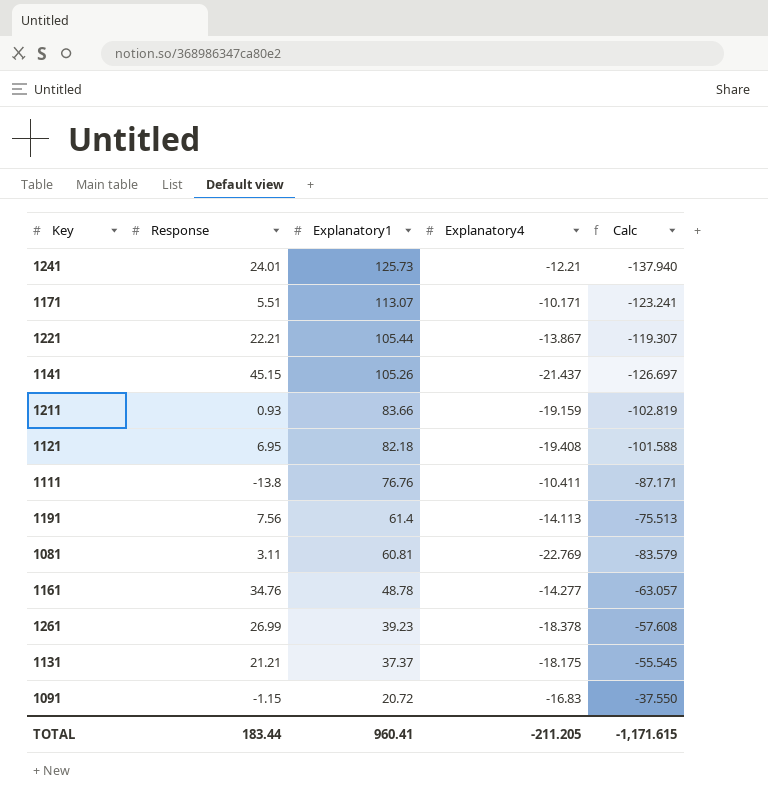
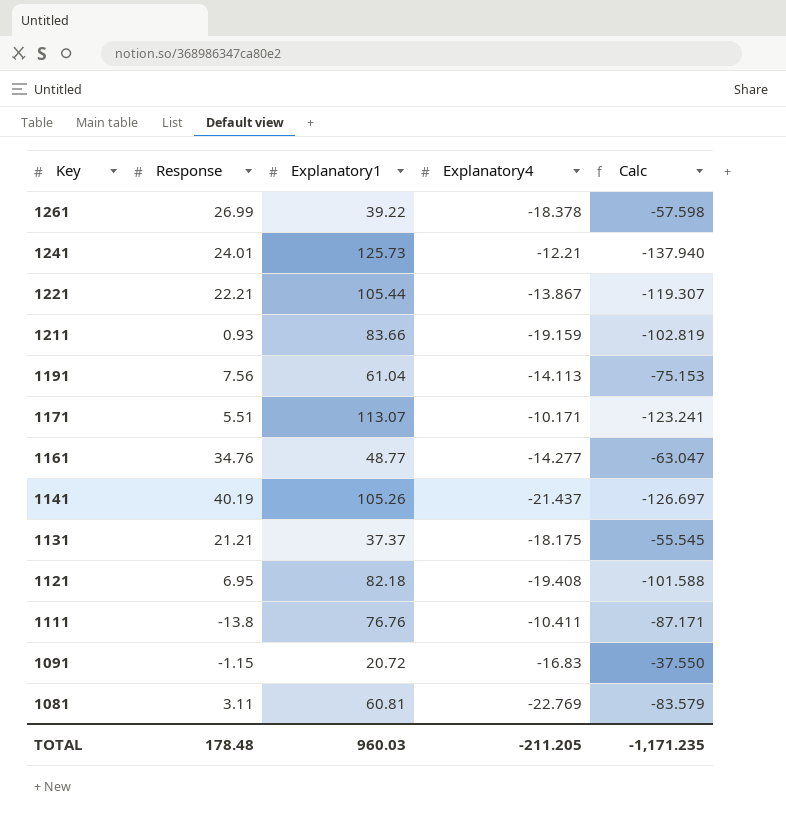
row order: Explanatory1 descending -> Key descending
1261 | Explanatory1: 39.23 -> 39.22
1261 | Calc: -57.608 -> -57.598
1191 | Explanatory1: 61.4 -> 61.04
1191 | Calc: -75.513 -> -75.153
1161 | Explanatory1: 48.78 -> 48.77
1161 | Calc: -63.057 -> -63.047
1141 | Response: 45.15 -> 40.19
TOTAL | Response: 183.44 -> 178.48
TOTAL | Explanatory1: 960.41 -> 960.03
TOTAL | Calc: -1,171.615 -> -1,171.235

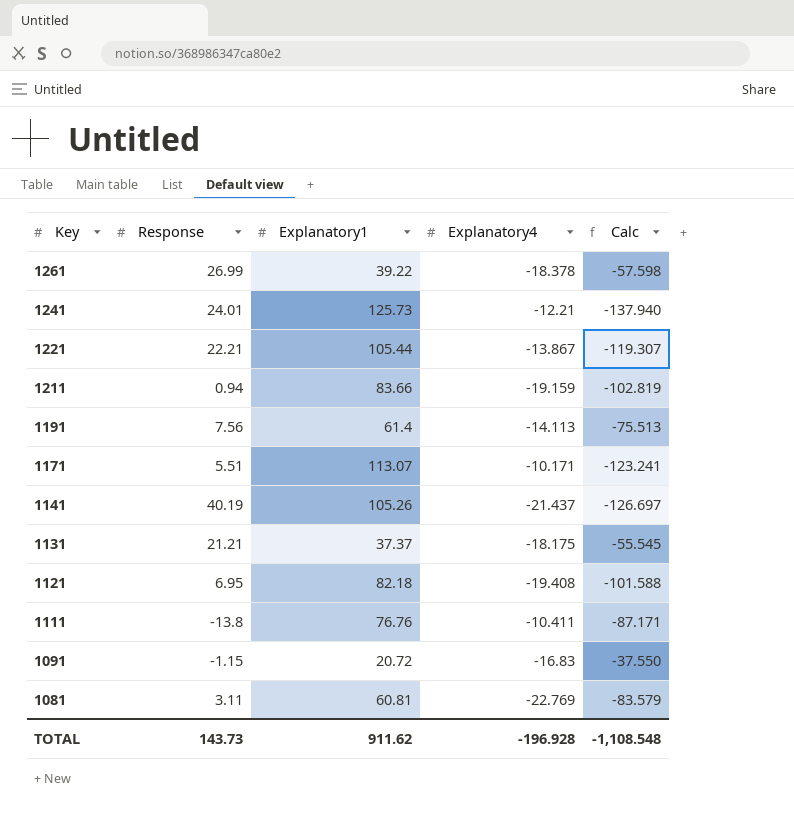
row 1161: 34.76 | 48.77 | -14.277 | -63.047 -> none
1211 | Response: 0.93 -> 0.94
1191 | Explanatory1: 61.04 -> 61.4
1191 | Calc: -75.153 -> -75.513
TOTAL | Response: 178.48 -> 143.73
TOTAL | Explanatory1: 960.03 -> 911.62
TOTAL | Explanatory4: -211.205 -> -196.928
TOTAL | Calc: -1,171.235 -> -1,108.548

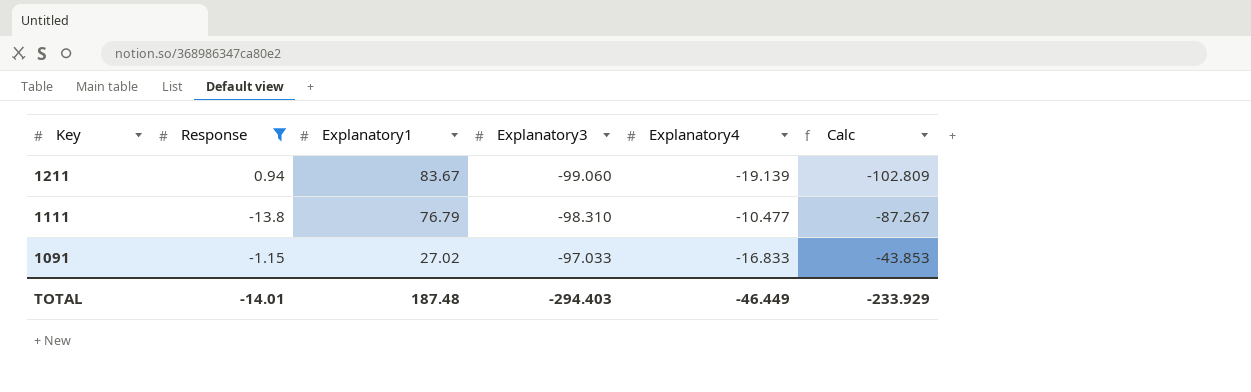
filter: none -> Response <= 0.94
column Explanatory3 | position: none -> 4
1211 | Explanatory1: 83.66 -> 83.67
1211 | Explanatory4: -19.159 -> -19.139
1211 | Calc: -102.819 -> -102.809
1111 | Explanatory1: 76.76 -> 76.79
1111 | Explanatory4: -10.411 -> -10.477
1111 | Calc: -87.171 -> -87.267
1091 | Explanatory1: 20.72 -> 27.02
1091 | Explanatory4: -16.83 -> -16.833
1091 | Calc: -37.550 -> -43.853
TOTAL | Response: 143.73 -> -14.01
TOTAL | Explanatory1: 911.62 -> 187.48
TOTAL | Explanatory4: -196.928 -> -46.449
TOTAL | Calc: -1,108.548 -> -233.929

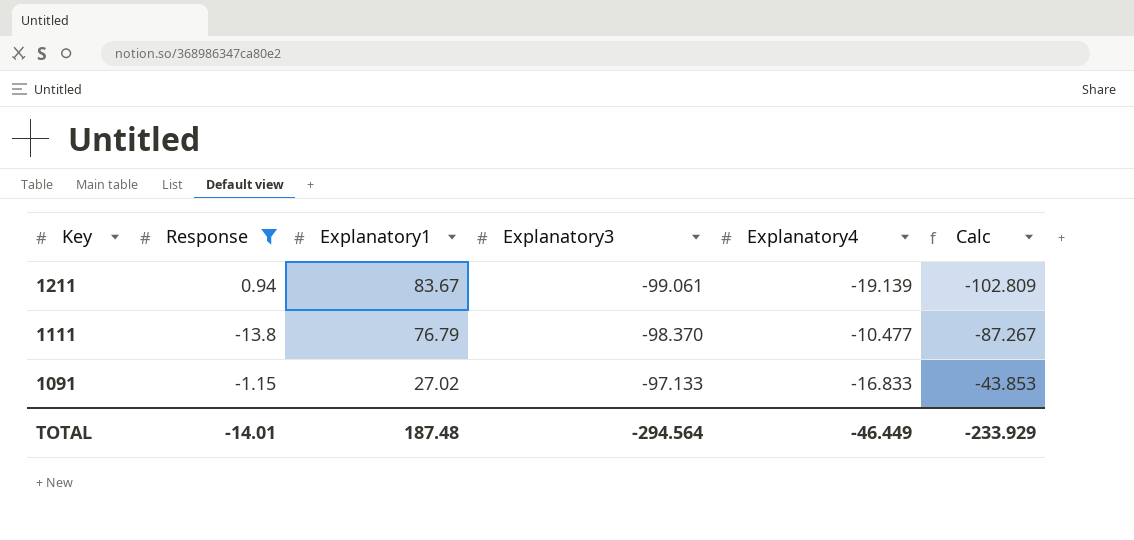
1211 | Explanatory3: -99.060 -> -99.061
1111 | Explanatory3: -98.310 -> -98.370
1091 | Explanatory3: -97.033 -> -97.133
TOTAL | Explanatory3: -294.403 -> -294.564

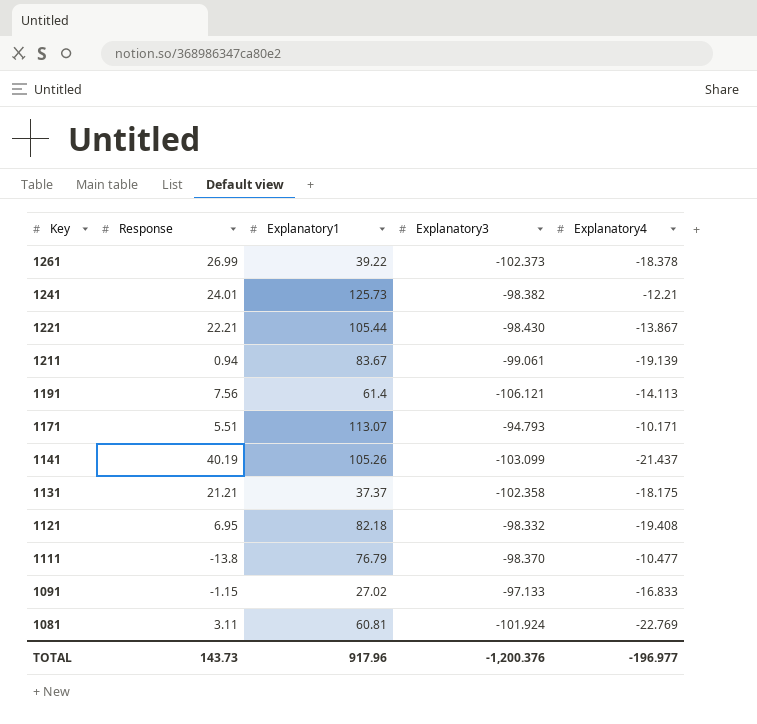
filter: Response <= 0.94 -> none
column Calc | formula: [Explanatory4] - [Explanatory1] -> none
TOTAL | Response: -14.01 -> 143.73
TOTAL | Explanatory1: 187.48 -> 917.96
TOTAL | Explanatory3: -294.564 -> -1,200.376
TOTAL | Explanatory4: -46.449 -> -196.977

